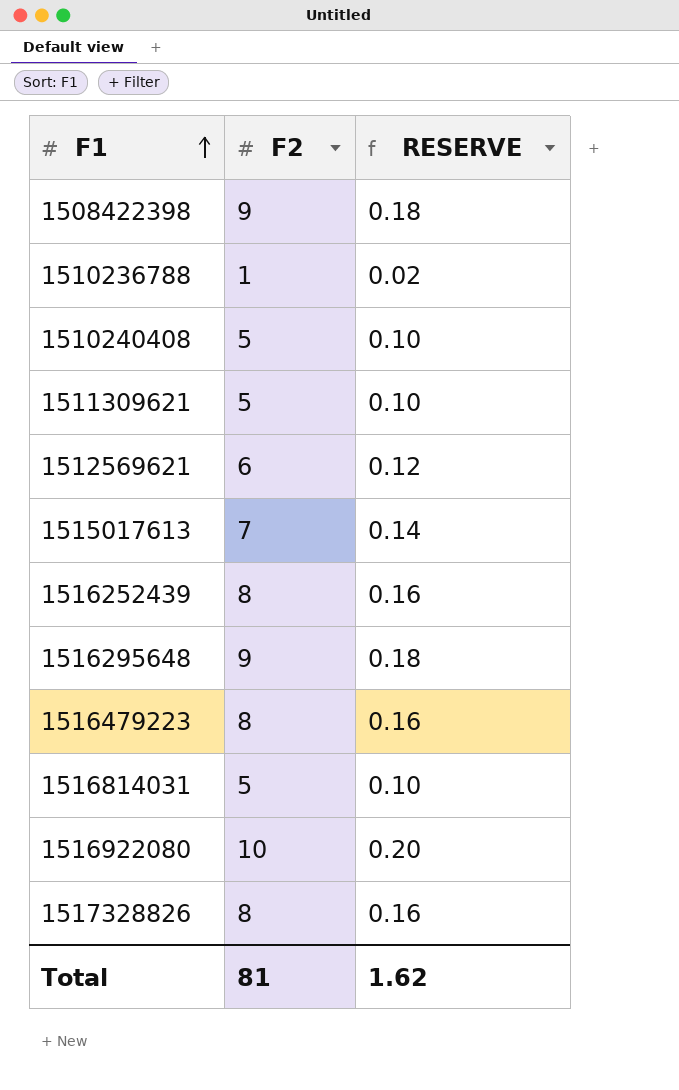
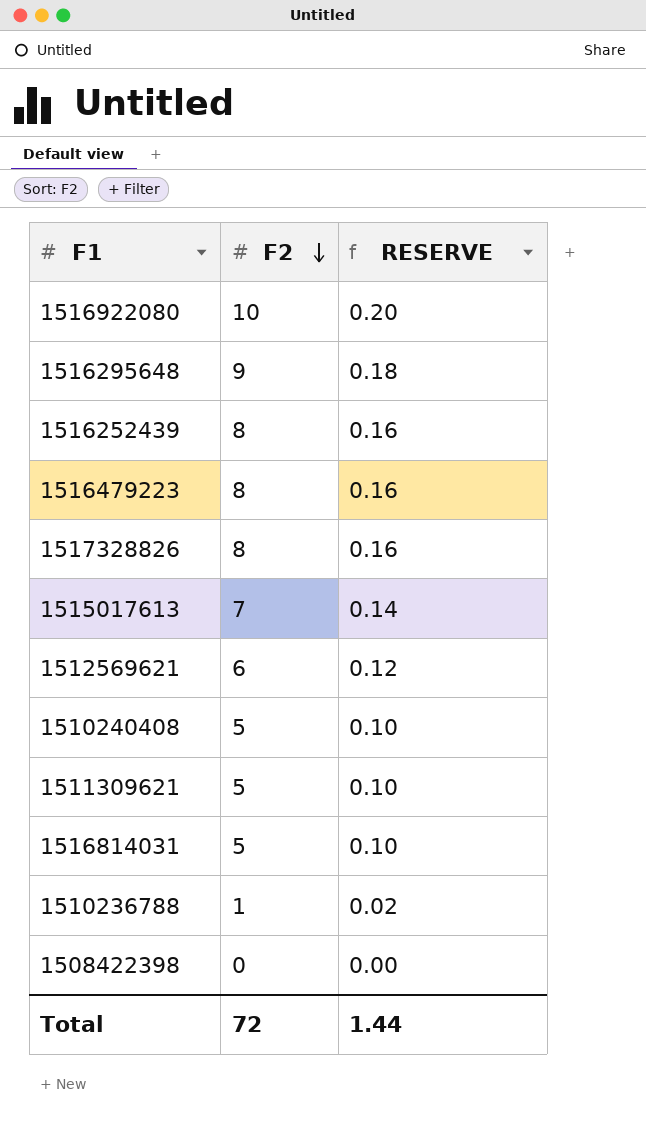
row order: F1 ascending -> F2 descending
1508422398 | F2: 9 -> 0
1508422398 | RESERVE: 0.18 -> 0.00
Total | F2: 81 -> 72
Total | RESERVE: 1.62 -> 1.44

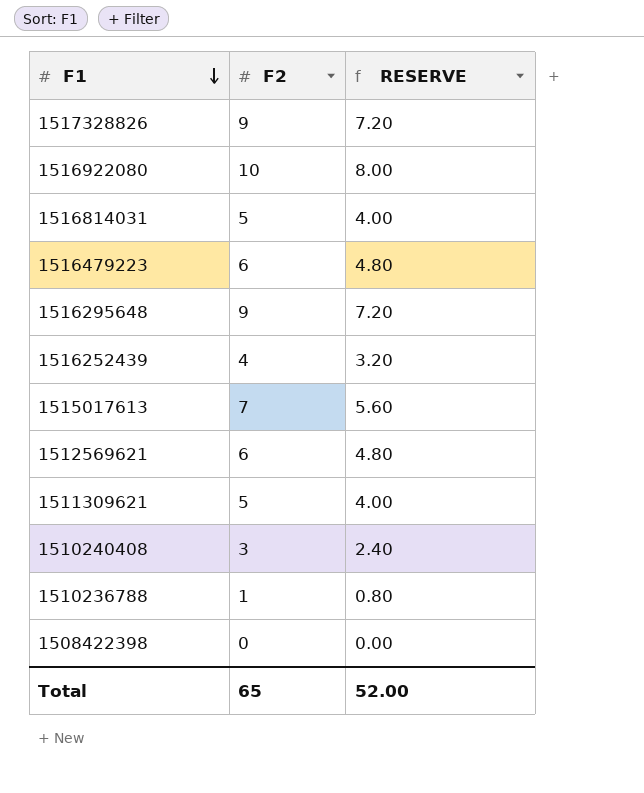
row order: F2 descending -> F1 descending
column RESERVE | formula: [F2] * 0.02 -> [F2] * 0.8
1517328826 | F2: 8 -> 9
1516479223 | F2: 8 -> 6
1516252439 | F2: 8 -> 4
1510240408 | F2: 5 -> 3
Total | F2: 72 -> 65
Total | RESERVE: 1.44 -> 52.00

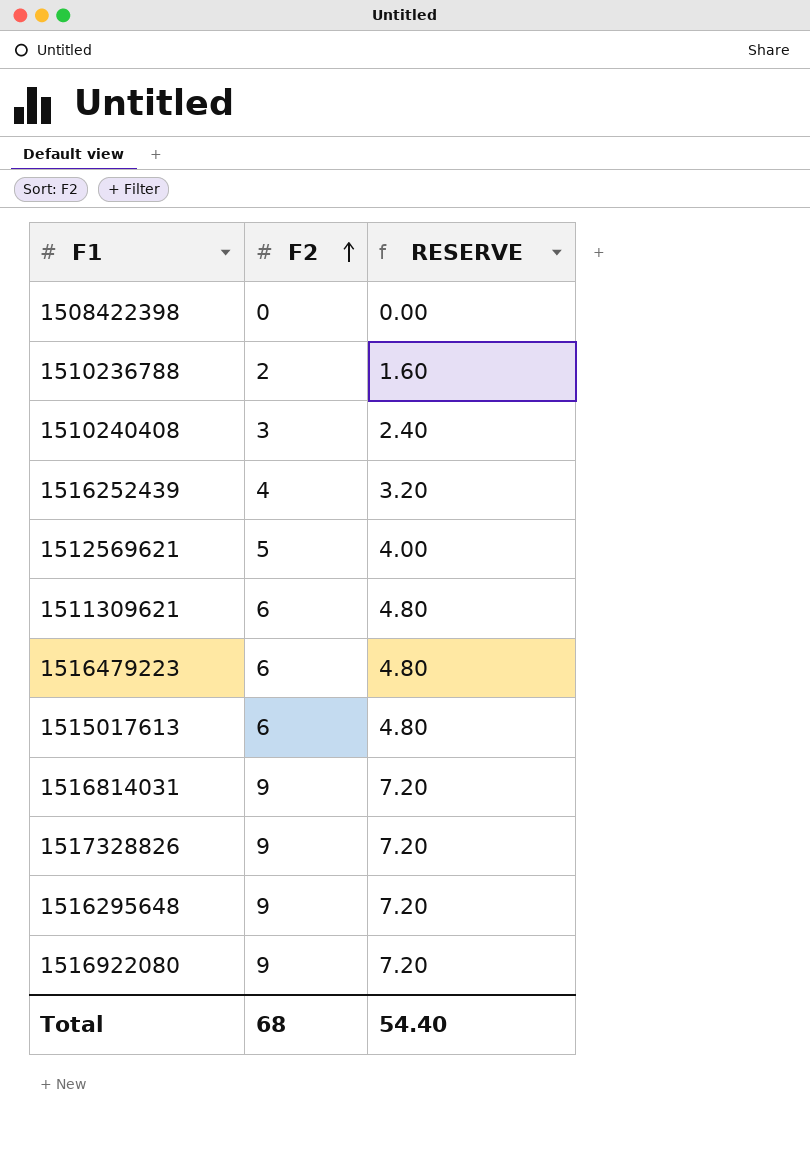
row order: F1 descending -> F2 ascending
1510236788 | F2: 1 -> 2
1510236788 | RESERVE: 0.80 -> 1.60
1512569621 | F2: 6 -> 5
1512569621 | RESERVE: 4.80 -> 4.00
1511309621 | F2: 5 -> 6
1511309621 | RESERVE: 4.00 -> 4.80
1515017613 | F2: 7 -> 6
1515017613 | RESERVE: 5.60 -> 4.80
1516814031 | F2: 5 -> 9
1516814031 | RESERVE: 4.00 -> 7.20
1516922080 | F2: 10 -> 9
1516922080 | RESERVE: 8.00 -> 7.20
Total | F2: 65 -> 68
Total | RESERVE: 52.00 -> 54.40

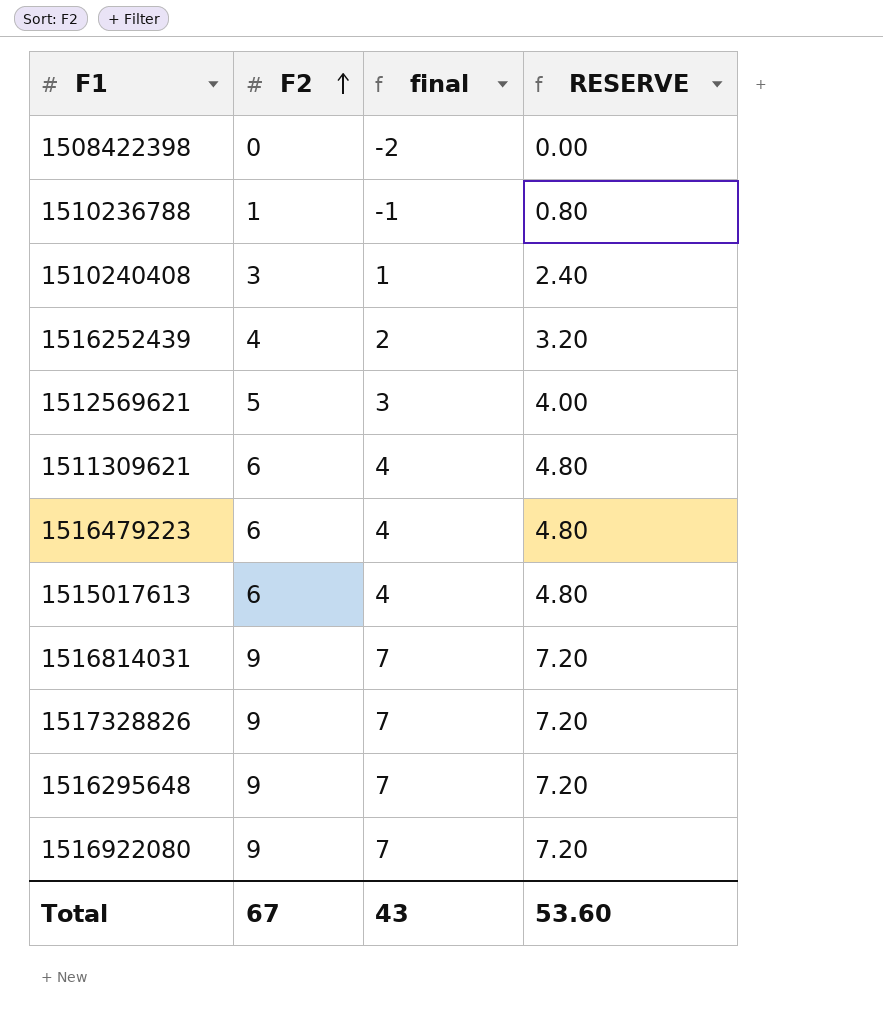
column final | formula: none -> [F2] - 2
1510236788 | F2: 2 -> 1
1510236788 | RESERVE: 1.60 -> 0.80
Total | F2: 68 -> 67
Total | RESERVE: 54.40 -> 53.60

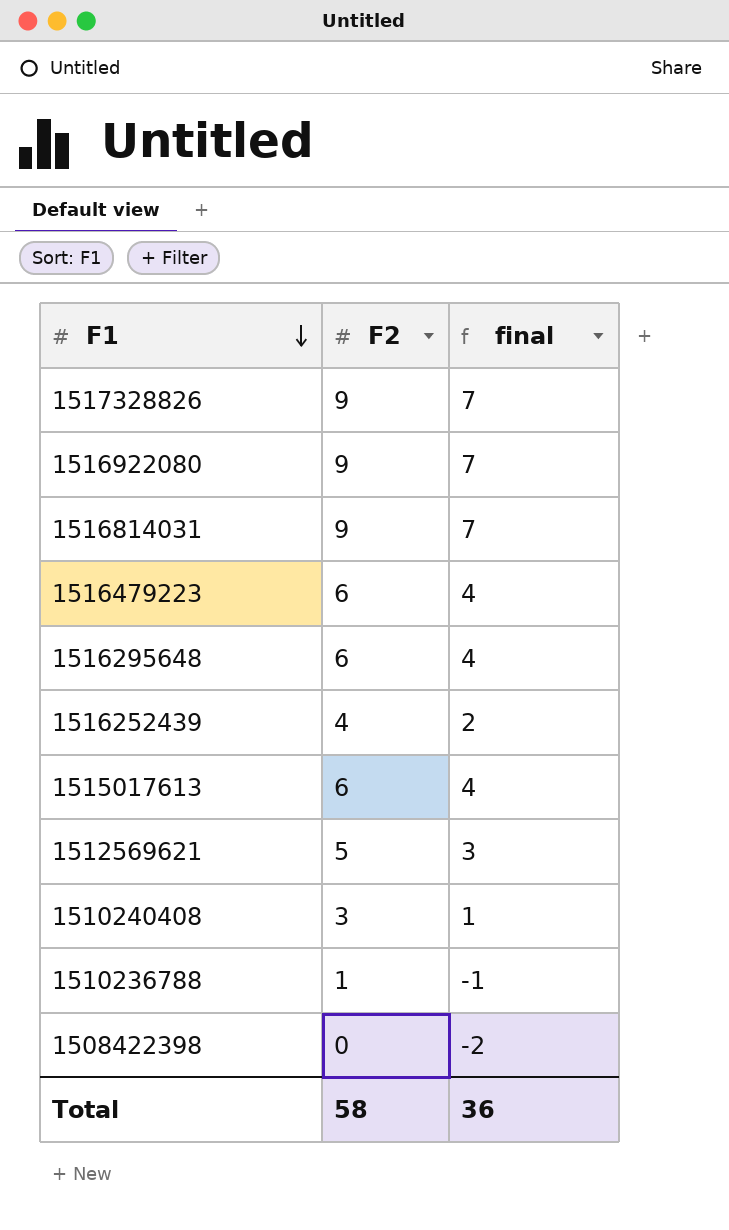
row order: F2 ascending -> F1 descending
column RESERVE | formula: [F2] * 0.8 -> none
row 1511309621: 6 | 4 | 4.80 -> none
1516295648 | F2: 9 -> 6
1516295648 | final: 7 -> 4
Total | F2: 67 -> 58
Total | final: 43 -> 36

